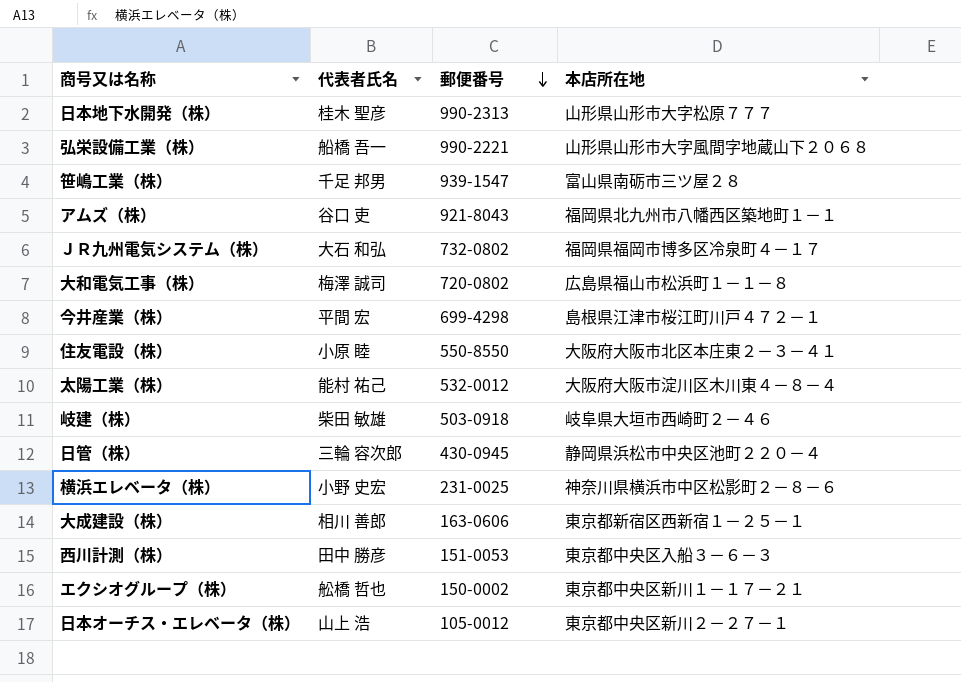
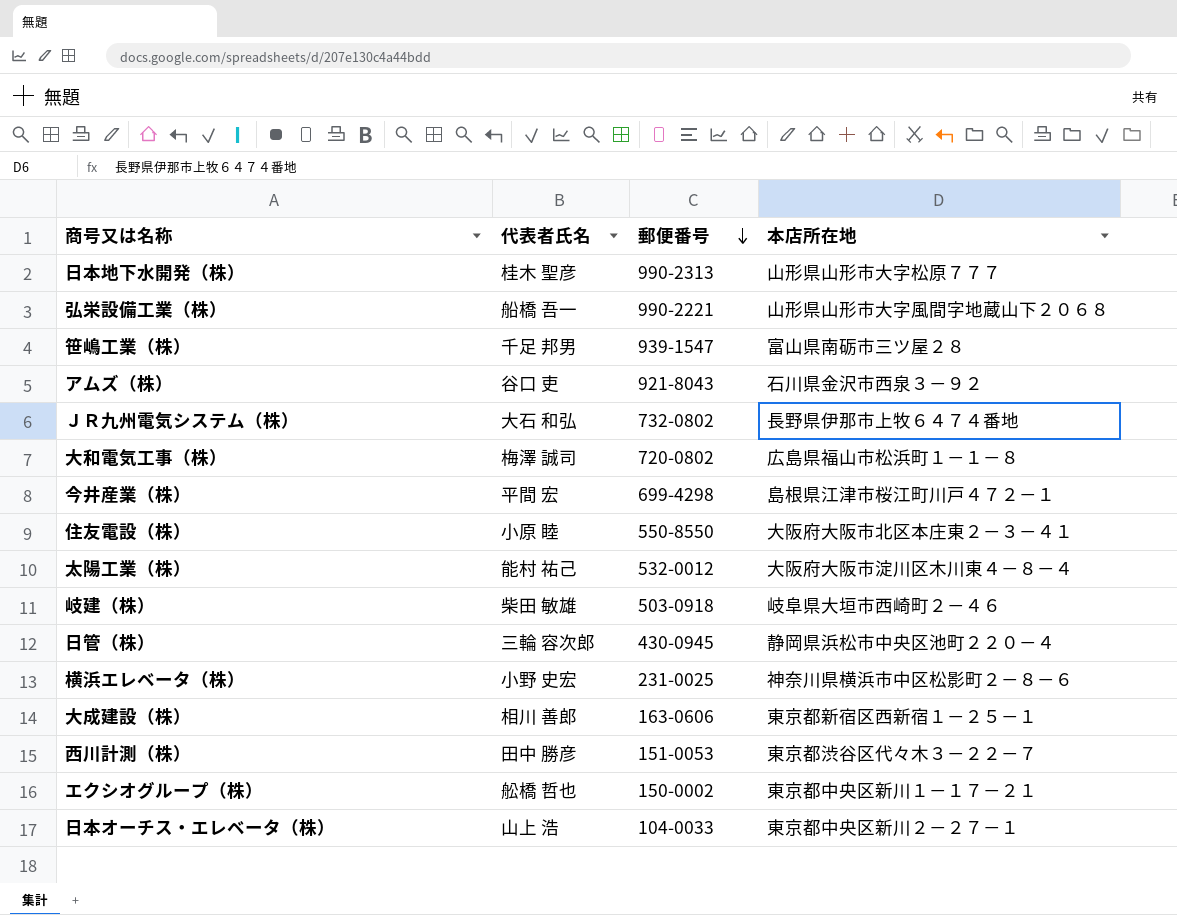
アムズ（株） | 本店所在地: 福岡県北九州市八幡西区築地町１－１ -> 石川県金沢市西泉３－９２
ＪＲ九州電気システム（株） | 本店所在地: 福岡県福岡市博多区冷泉町４－１７ -> 長野県伊那市上牧６４７４番地
西川計測（株） | 本店所在地: 東京都中央区入船３－６－３ -> 東京都渋谷区代々木３－２２－７
日本オーチス・エレベータ（株） | 郵便番号: 105-0012 -> 104-0033

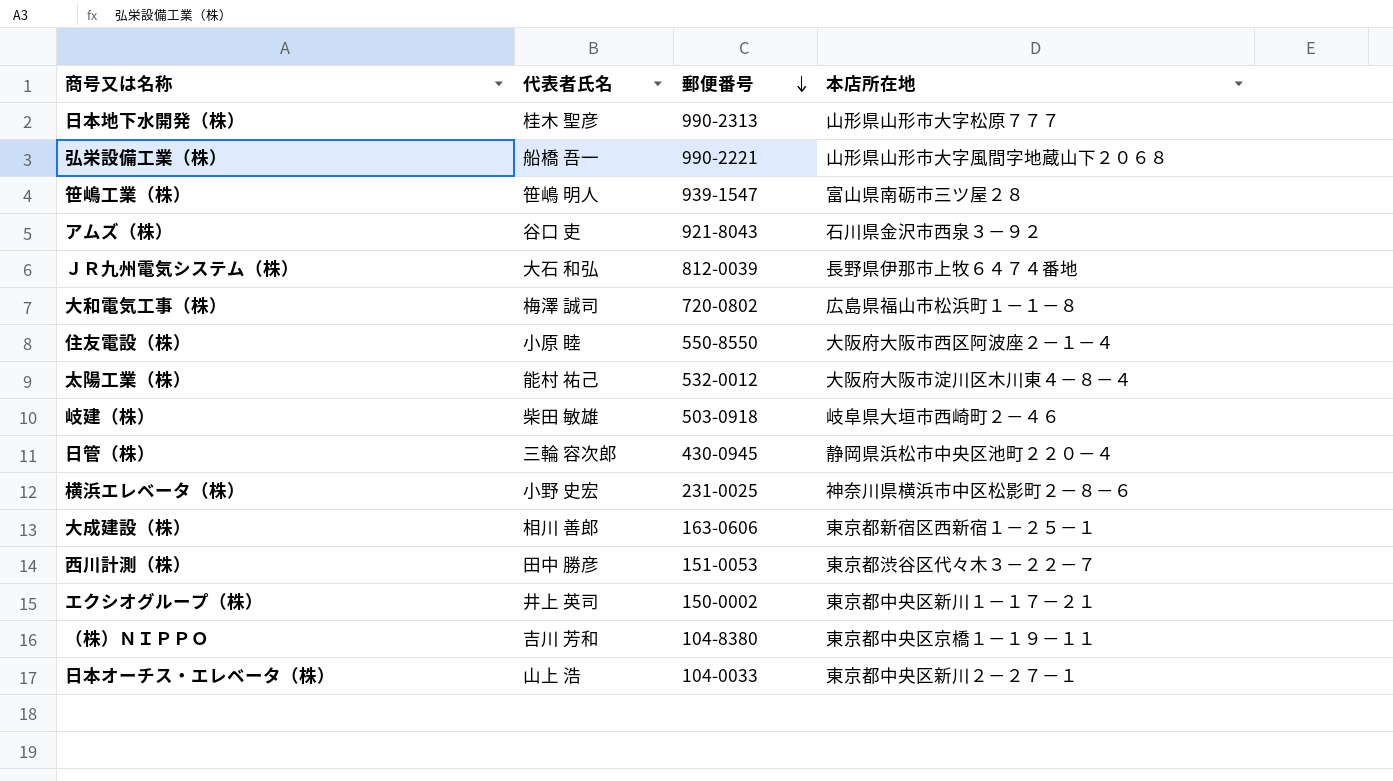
row 今井産業（株）: 平間 宏 | 699-4298 | 島根県江津市桜江町川戸４７２－１ -> none
笹嶋工業（株） | 代表者氏名: 千足 邦男 -> 笹嶋 明人
ＪＲ九州電気システム（株） | 郵便番号: 732-0802 -> 812-0039
住友電設（株） | 本店所在地: 大阪府大阪市北区本庄東２－３－４１ -> 大阪府大阪市西区阿波座２－１－４
エクシオグループ（株） | 代表者氏名: 舩橋 哲也 -> 井上 英司
row （株）ＮＩＰＰＯ: none -> 吉川 芳和 | 104-8380 | 東京都中央区京橋１－１９－１１

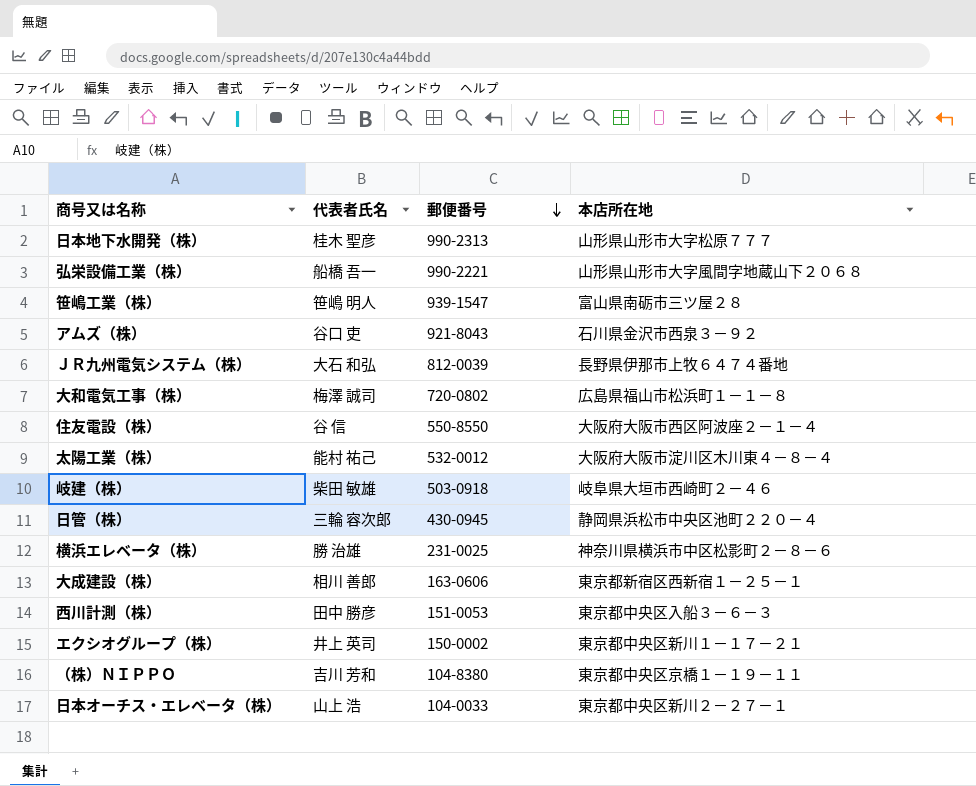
住友電設（株） | 代表者氏名: 小原 睦 -> 谷 信
横浜エレベータ（株） | 代表者氏名: 小野 史宏 -> 勝 治雄
西川計測（株） | 本店所在地: 東京都渋谷区代々木３－２２－７ -> 東京都中央区入船３－６－３

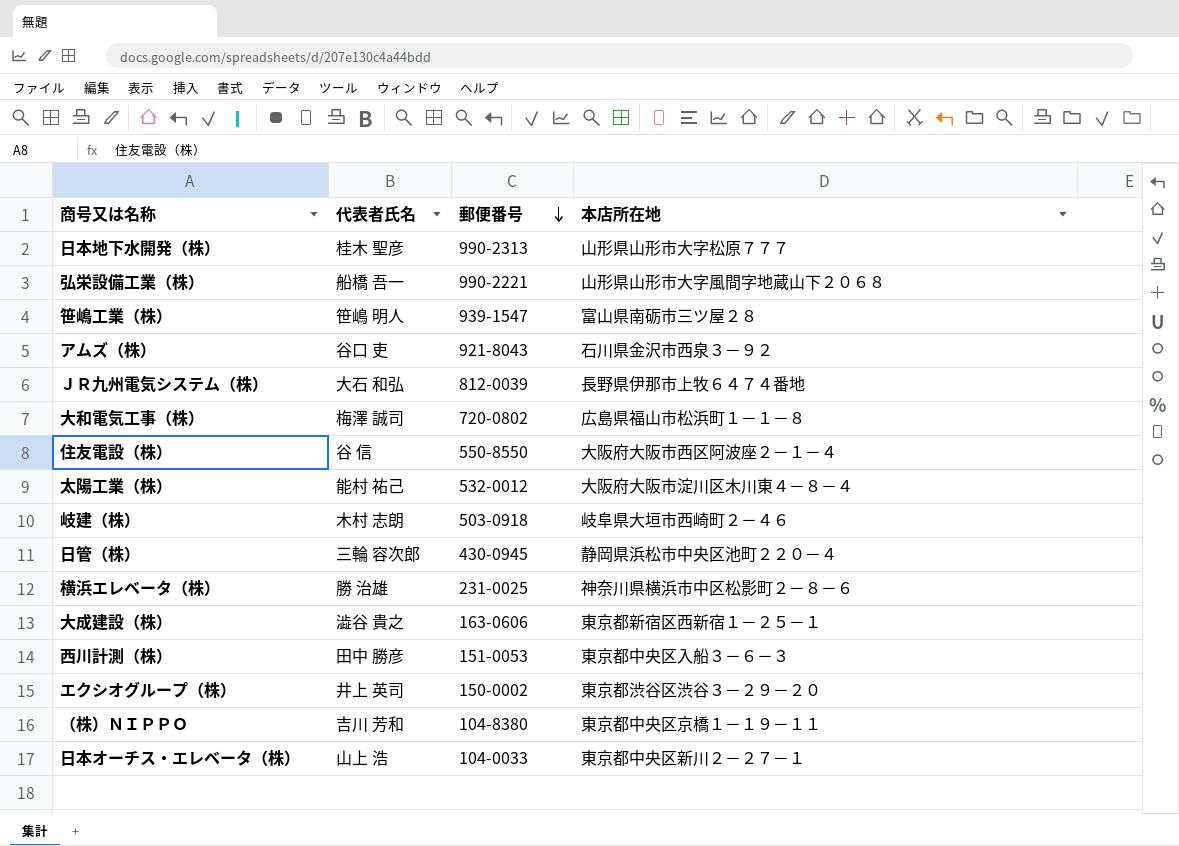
岐建（株） | 代表者氏名: 柴田 敏雄 -> 木村 志朗
大成建設（株） | 代表者氏名: 相川 善郎 -> 澁谷 貴之
エクシオグループ（株） | 本店所在地: 東京都中央区新川１－１７－２１ -> 東京都渋谷区渋谷３－２９－２０

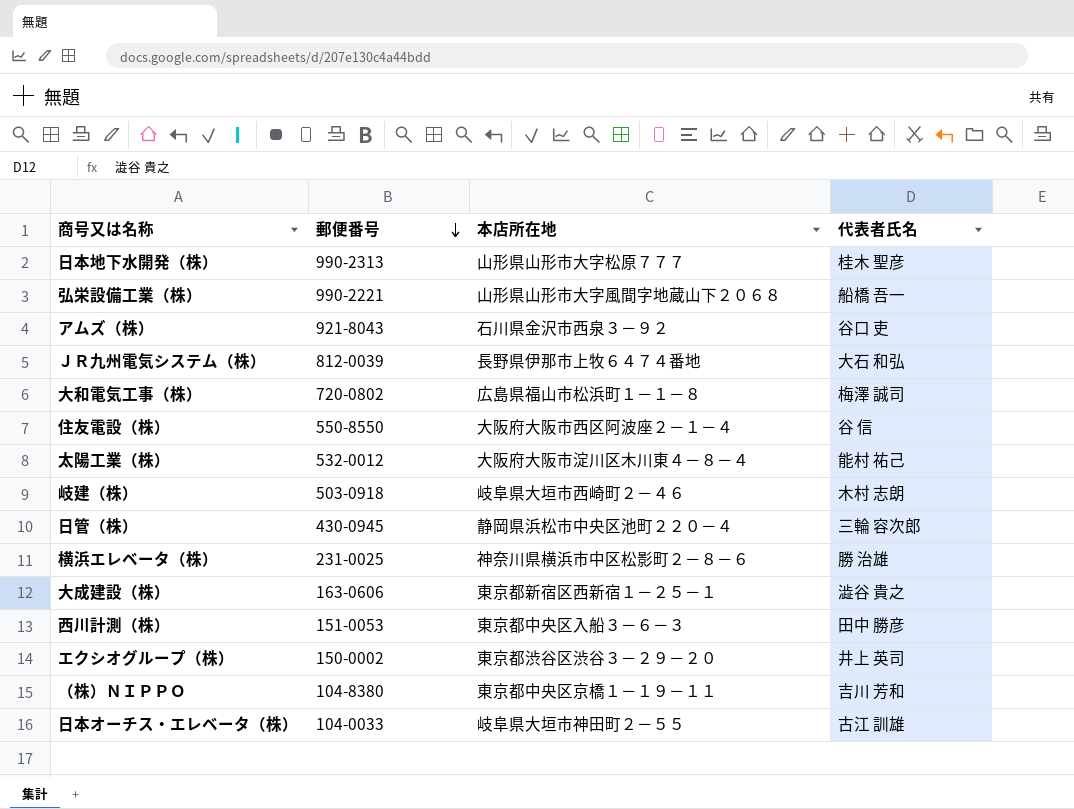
column 代表者氏名 | position: 2 -> 4
row 笹嶋工業（株）: 笹嶋 明人 | 939-1547 | 富山県南砺市三ツ屋２８ -> none
日本オーチス・エレベータ（株） | 本店所在地: 東京都中央区新川２－２７－１ -> 岐阜県大垣市神田町２－５５
日本オーチス・エレベータ（株） | 代表者氏名: 山上 浩 -> 古江 訓雄

